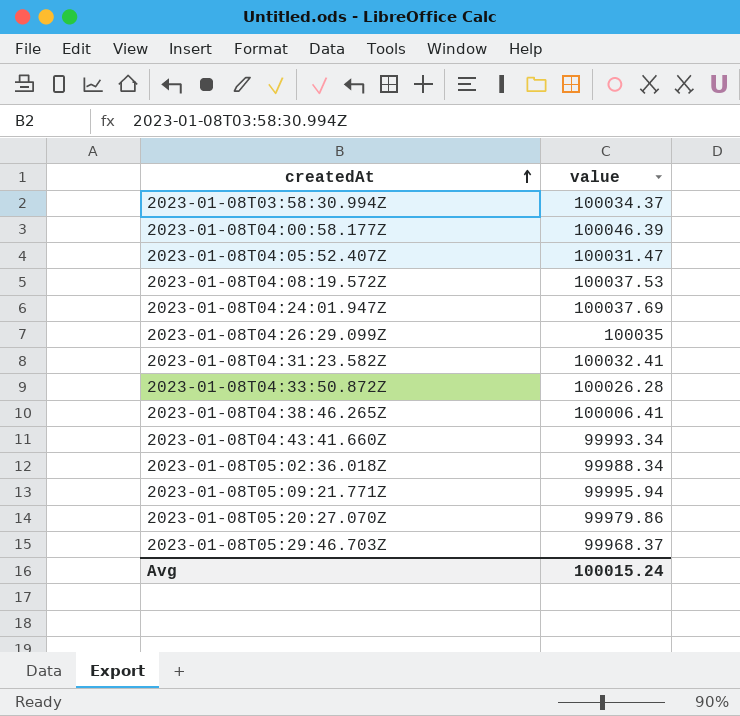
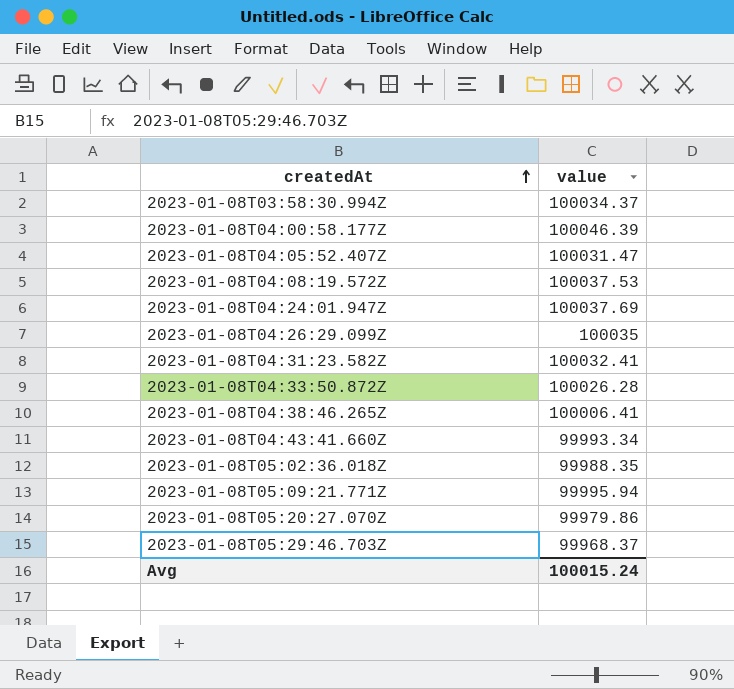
2023-01-08T05:02:36.018Z | value: 99988.34 -> 99988.35

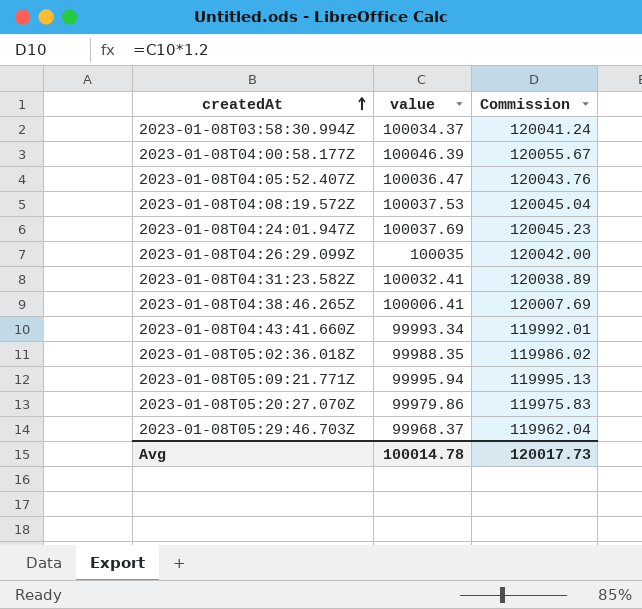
column Commission | formula: none -> [value] * 1.2
row 2023-01-08T04:33:50.872Z: 100026.28 -> none
2023-01-08T04:05:52.407Z | value: 100031.47 -> 100036.47
Avg | value: 100015.24 -> 100014.78

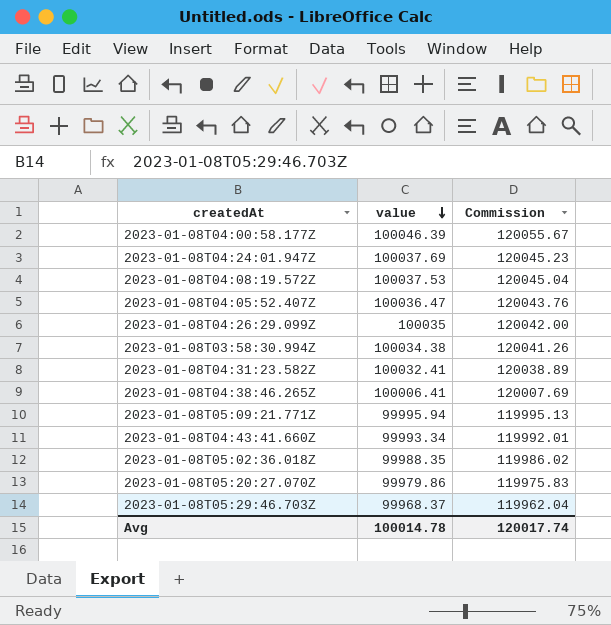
row order: createdAt ascending -> value descending
2023-01-08T03:58:30.994Z | value: 100034.37 -> 100034.38
2023-01-08T03:58:30.994Z | Commission: 120041.24 -> 120041.26
Avg | Commission: 120017.73 -> 120017.74

